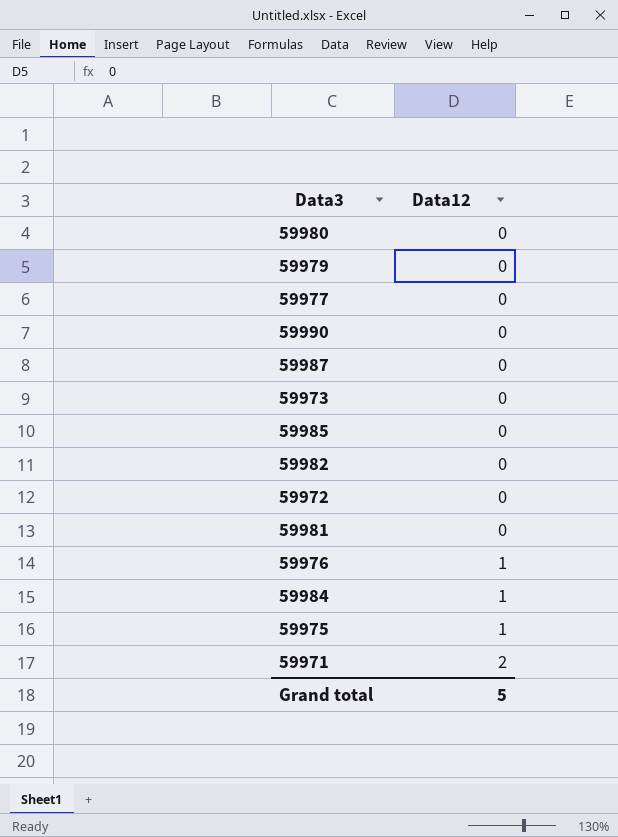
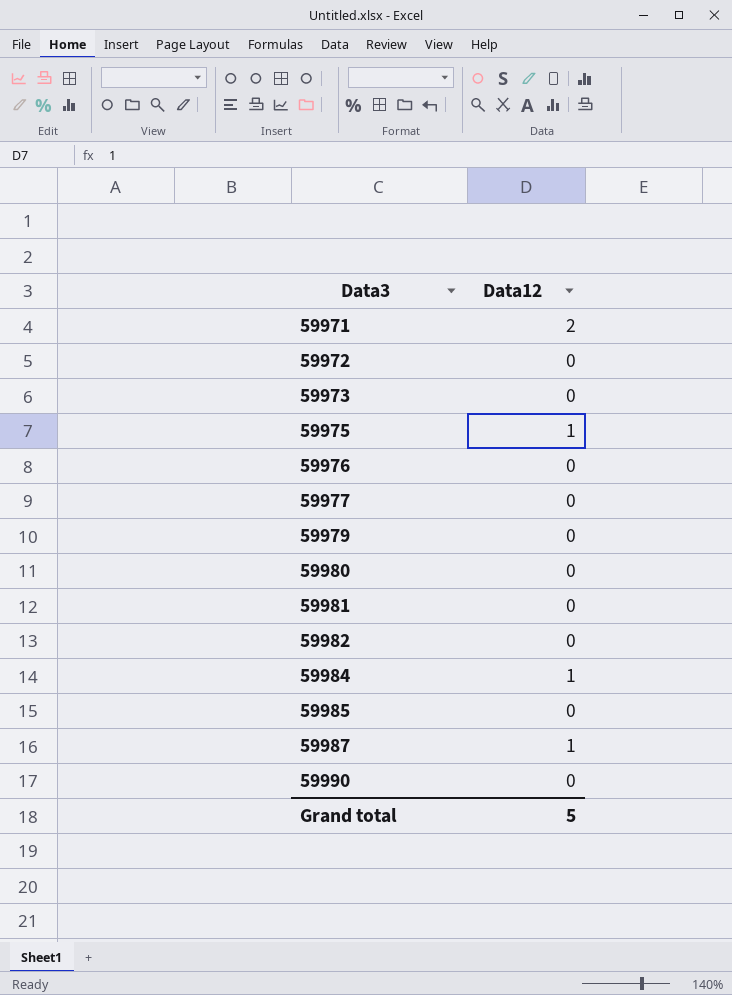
row order: Data12 ascending -> Data3 ascending
59976 | Data12: 1 -> 0
59987 | Data12: 0 -> 1

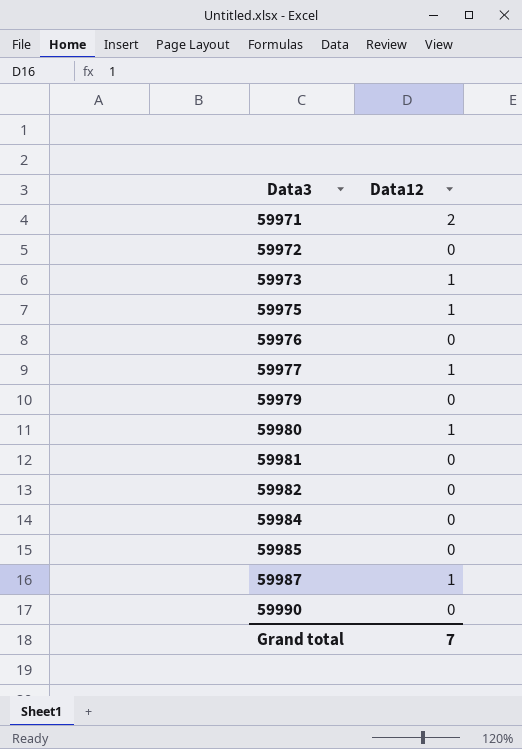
59973 | Data12: 0 -> 1
59977 | Data12: 0 -> 1
59980 | Data12: 0 -> 1
59984 | Data12: 1 -> 0
Grand total | Data12: 5 -> 7

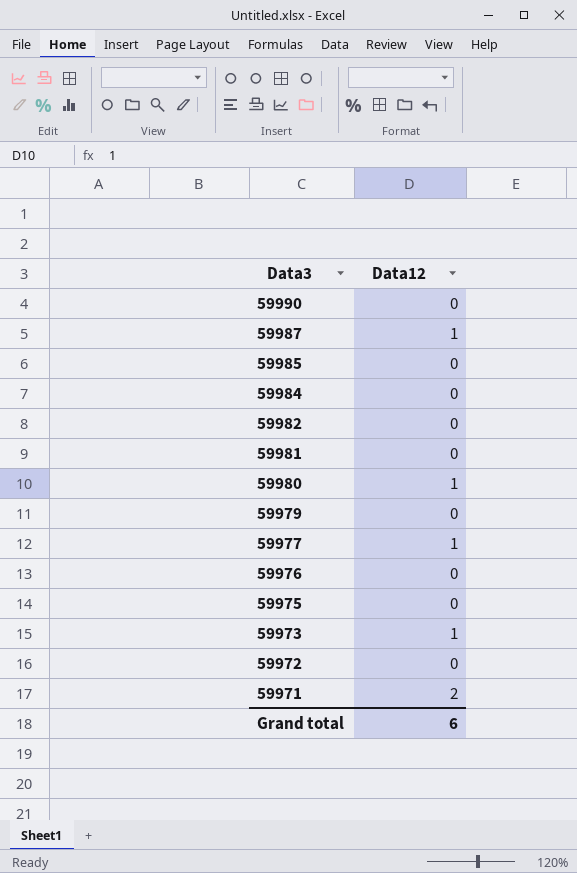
row order: Data3 ascending -> Data3 descending
59975 | Data12: 1 -> 0
Grand total | Data12: 7 -> 6

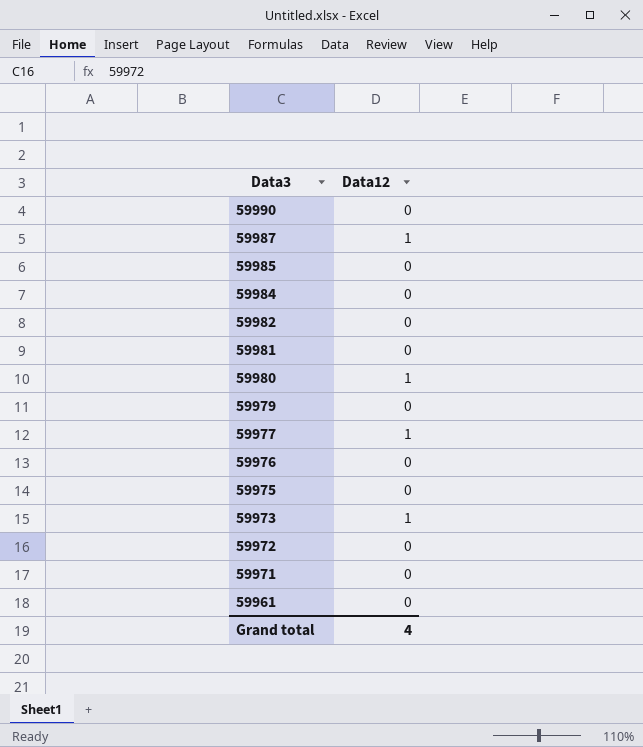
59971 | Data12: 2 -> 0
row 59961: none -> 0
Grand total | Data12: 6 -> 4

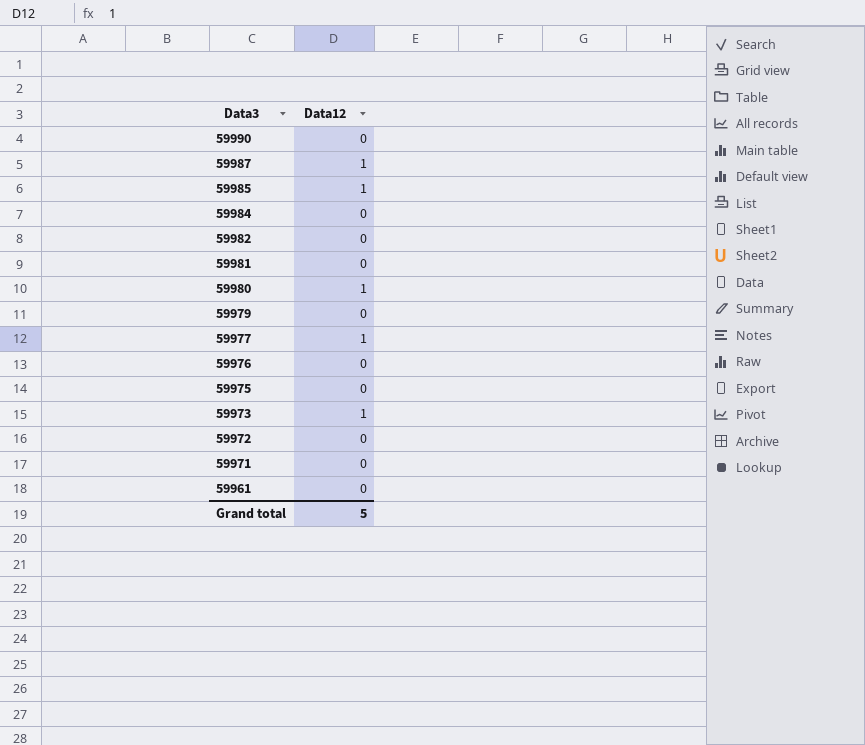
59985 | Data12: 0 -> 1
Grand total | Data12: 4 -> 5

